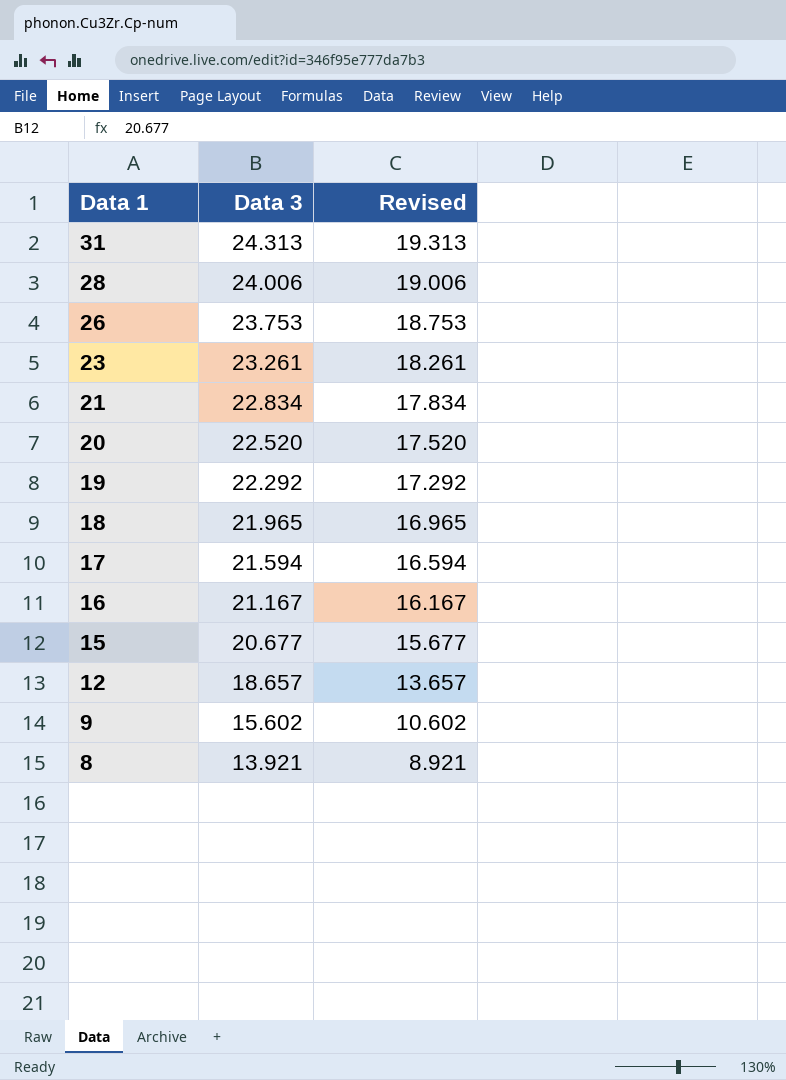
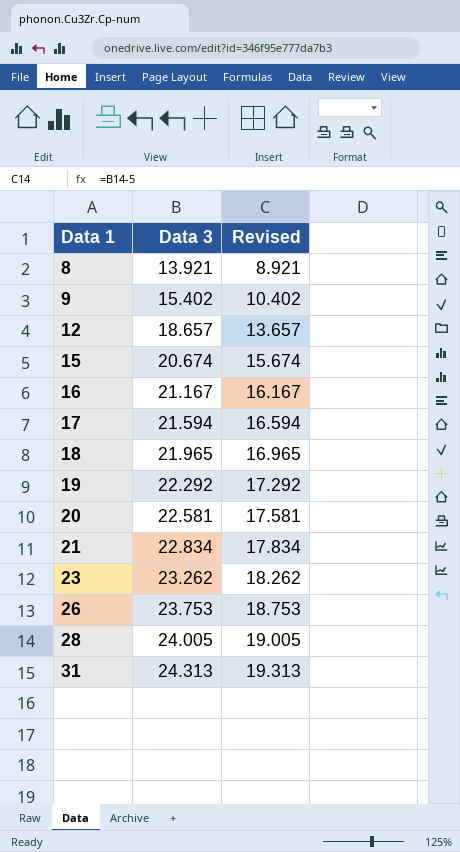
row order: Data 1 descending -> Data 1 ascending
9 | Data 3: 15.602 -> 15.402
9 | Revised: 10.602 -> 10.402
15 | Data 3: 20.677 -> 20.674
15 | Revised: 15.677 -> 15.674
20 | Data 3: 22.520 -> 22.581
20 | Revised: 17.520 -> 17.581
23 | Data 3: 23.261 -> 23.262
23 | Revised: 18.261 -> 18.262
28 | Data 3: 24.006 -> 24.005
28 | Revised: 19.006 -> 19.005

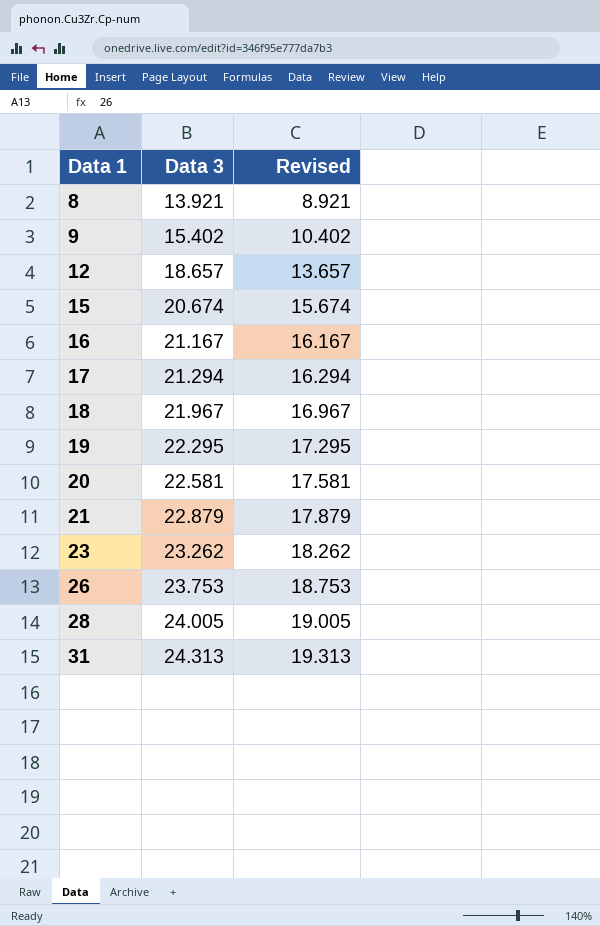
17 | Data 3: 21.594 -> 21.294
17 | Revised: 16.594 -> 16.294
18 | Data 3: 21.965 -> 21.967
18 | Revised: 16.965 -> 16.967
19 | Data 3: 22.292 -> 22.295
19 | Revised: 17.292 -> 17.295
21 | Data 3: 22.834 -> 22.879
21 | Revised: 17.834 -> 17.879

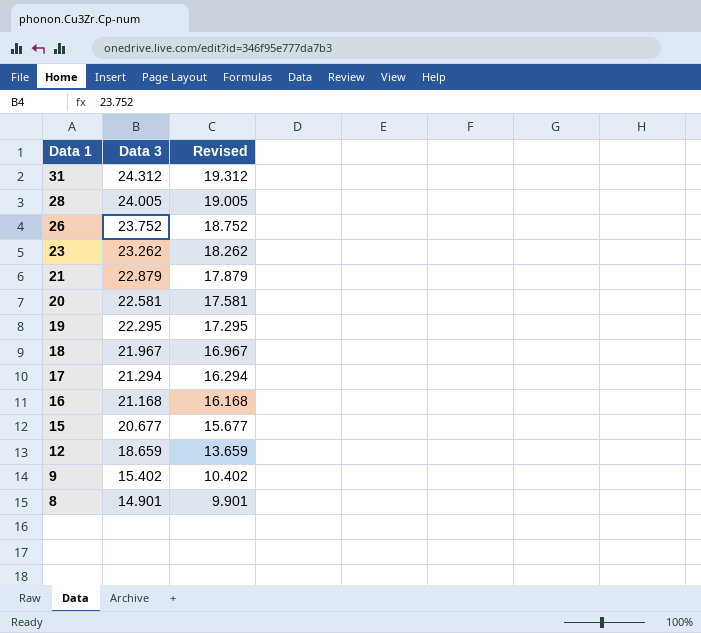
row order: Data 1 ascending -> Data 1 descending
31 | Data 3: 24.313 -> 24.312
31 | Revised: 19.313 -> 19.312
26 | Data 3: 23.753 -> 23.752
26 | Revised: 18.753 -> 18.752
16 | Data 3: 21.167 -> 21.168
16 | Revised: 16.167 -> 16.168
15 | Data 3: 20.674 -> 20.677
15 | Revised: 15.674 -> 15.677
12 | Data 3: 18.657 -> 18.659
12 | Revised: 13.657 -> 13.659
8 | Data 3: 13.921 -> 14.901
8 | Revised: 8.921 -> 9.901

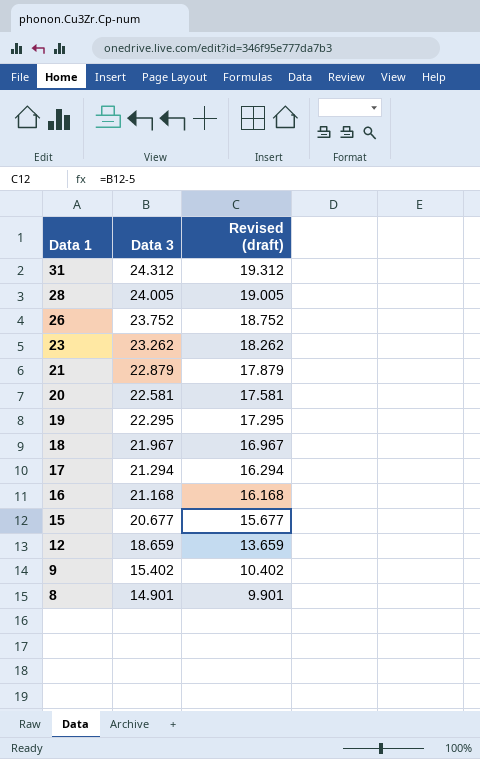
column name: Revised -> Revised (draft)

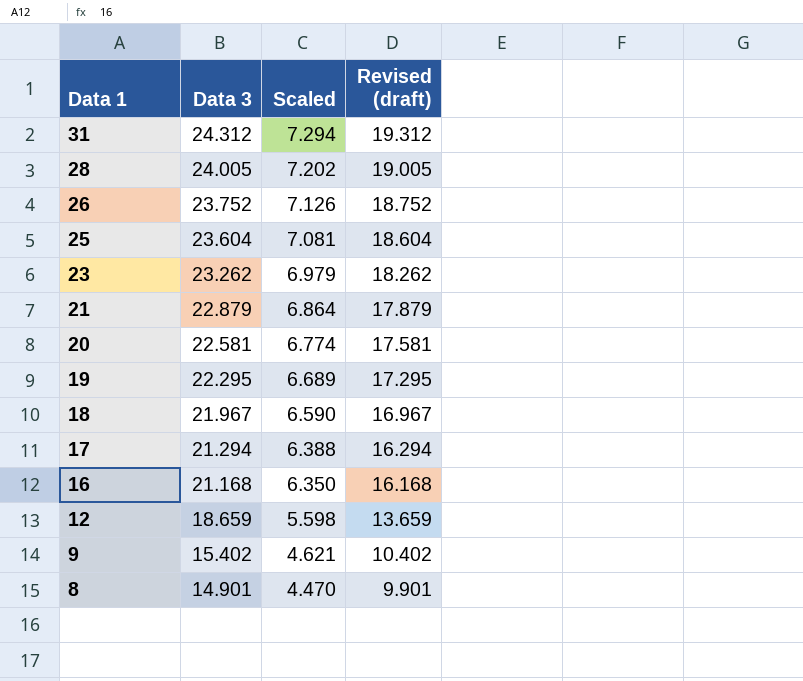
column Scaled | formula: none -> [Data 3] * 0.3
row 15: 20.677 | 15.677 -> none
row 25: none -> 23.604 | 7.081 | 18.604

